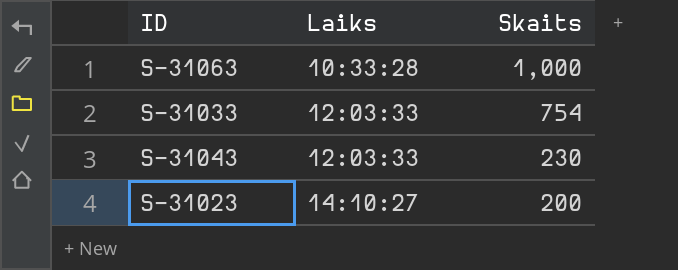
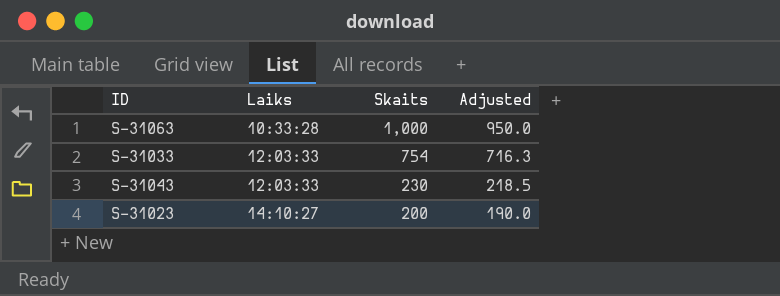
column Adjusted | formula: none -> [Skaits] * 0.95

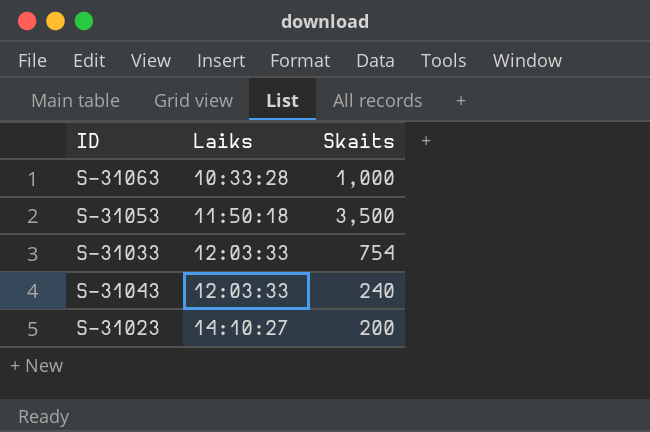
column Adjusted | formula: [Skaits] * 0.95 -> none
row S-31053: none -> 11:50:18 | 3,500
S-31043 | Skaits: 230 -> 240

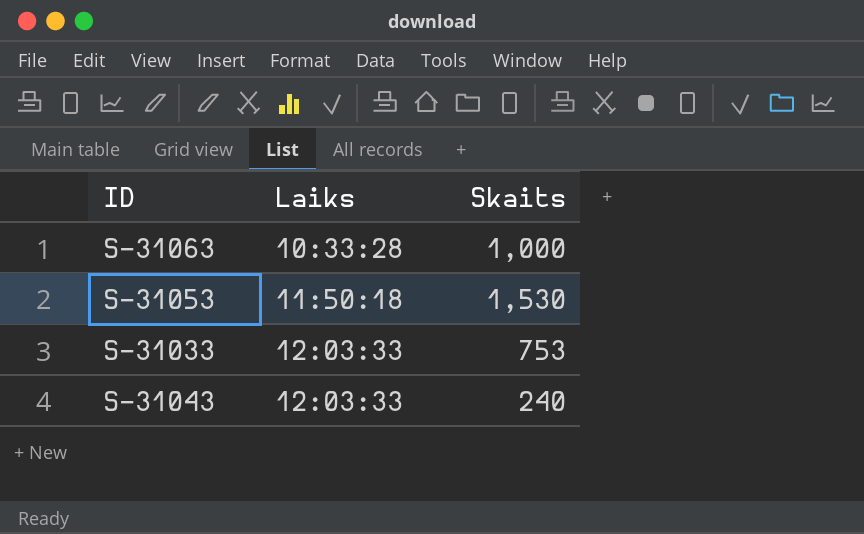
row S-31023: 14:10:27 | 200 -> none
S-31053 | Skaits: 3,500 -> 1,530
S-31033 | Skaits: 754 -> 753

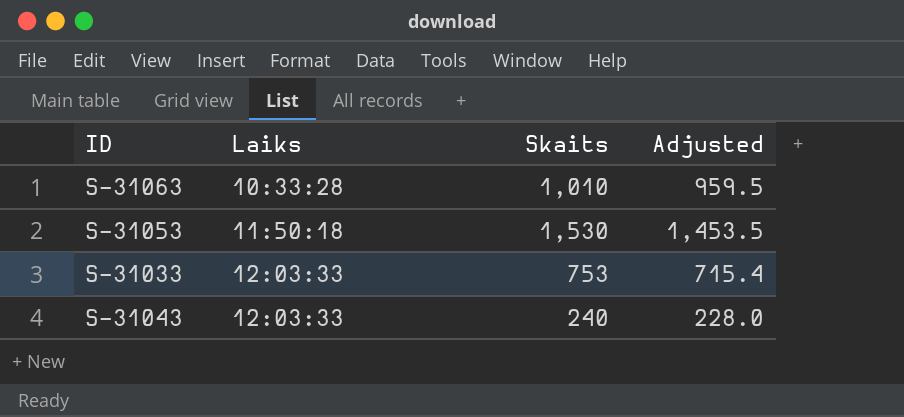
column Adjusted | formula: none -> [Skaits] * 0.95
S-31063 | Skaits: 1,000 -> 1,010

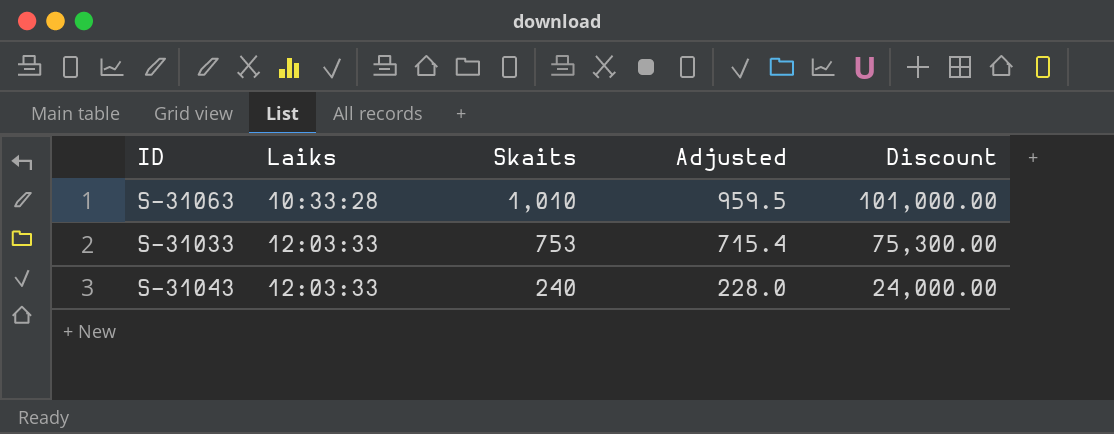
column Discount | formula: none -> [Skaits] * 100
row S-31053: 11:50:18 | 1,530 | 1,453.5 -> none

